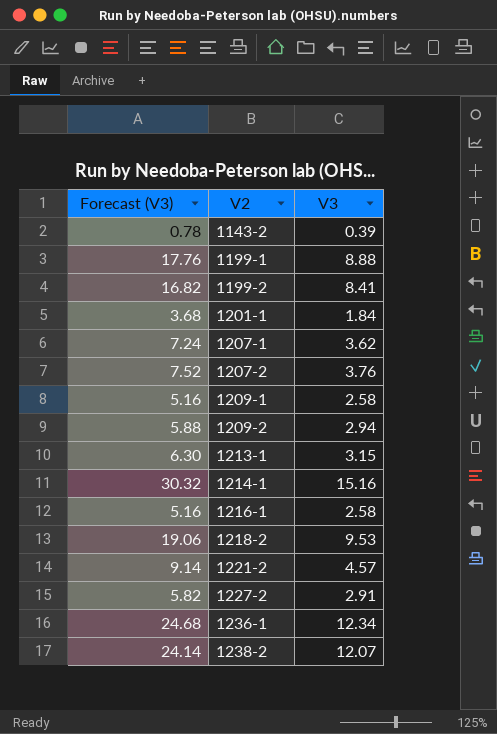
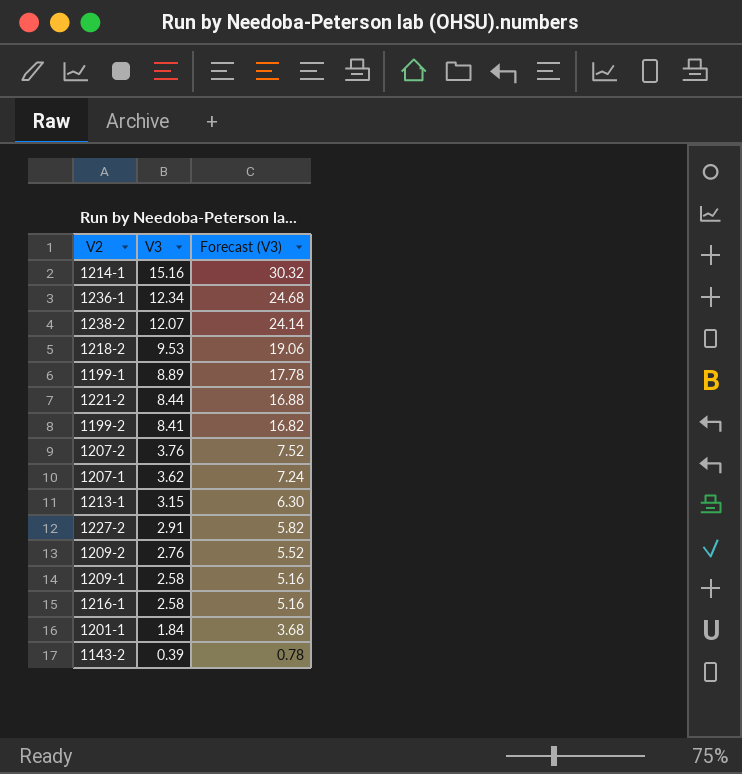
row order: V2 ascending -> V3 descending
column Forecast (V3) | position: 1 -> 3
1199-1 | V3: 8.88 -> 8.89
1199-1 | Forecast (V3): 17.76 -> 17.78
1221-2 | V3: 4.57 -> 8.44
1221-2 | Forecast (V3): 9.14 -> 16.88
1209-2 | V3: 2.94 -> 2.76
1209-2 | Forecast (V3): 5.88 -> 5.52

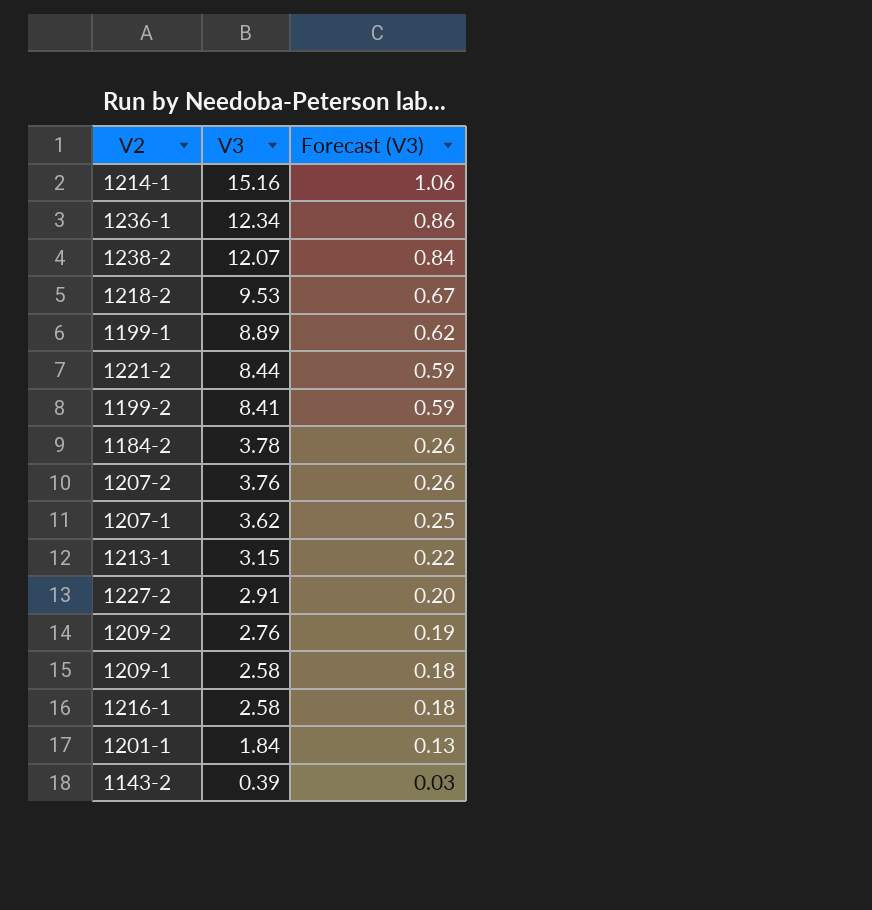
column Forecast (V3) | formula: [V3] * 2 -> [V3] * 0.07
row 1184-2: none -> 3.78 | 0.26

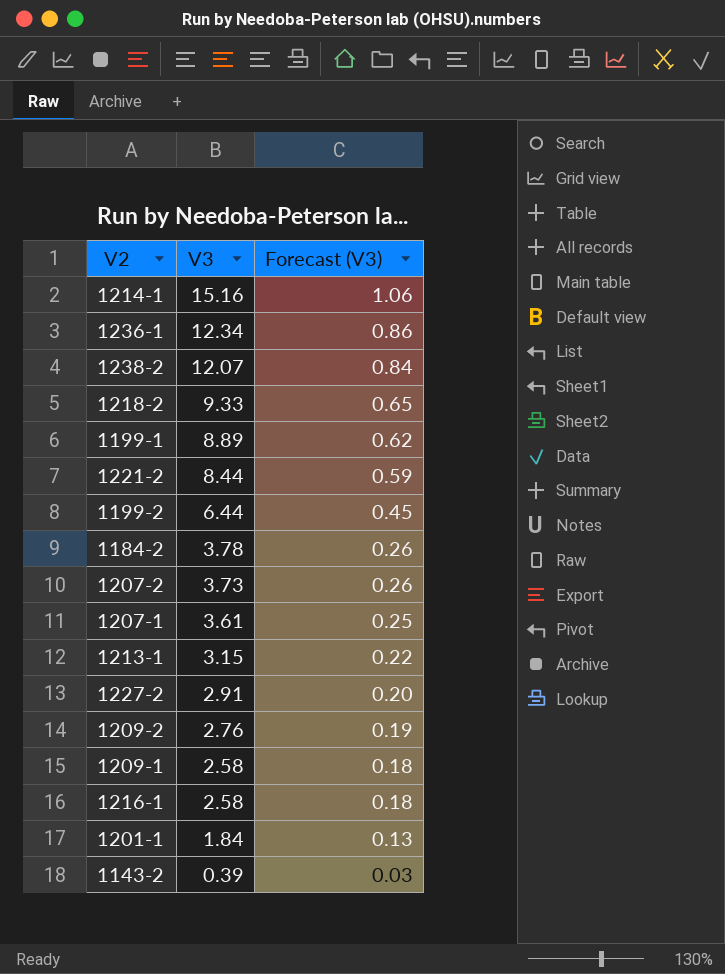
1218-2 | V3: 9.53 -> 9.33
1218-2 | Forecast (V3): 0.67 -> 0.65
1199-2 | V3: 8.41 -> 6.44
1199-2 | Forecast (V3): 0.59 -> 0.45
1207-2 | V3: 3.76 -> 3.73
1207-1 | V3: 3.62 -> 3.61

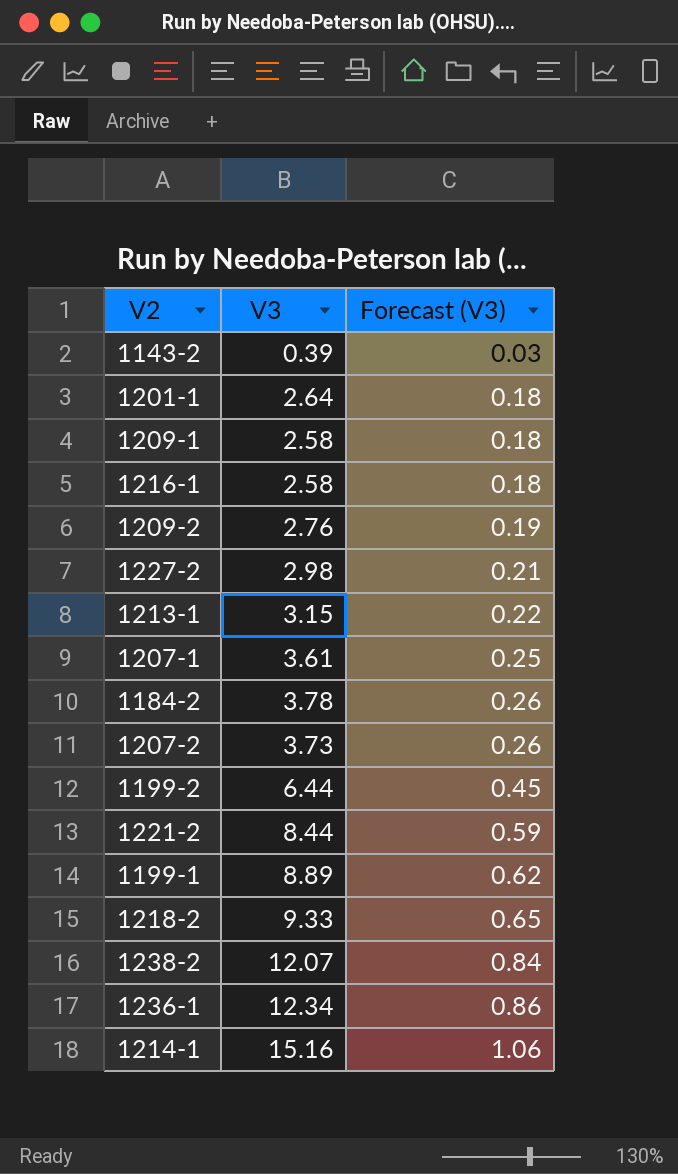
row order: V3 descending -> Forecast (V3) ascending
1201-1 | V3: 1.84 -> 2.64
1201-1 | Forecast (V3): 0.13 -> 0.18
1227-2 | V3: 2.91 -> 2.98
1227-2 | Forecast (V3): 0.20 -> 0.21

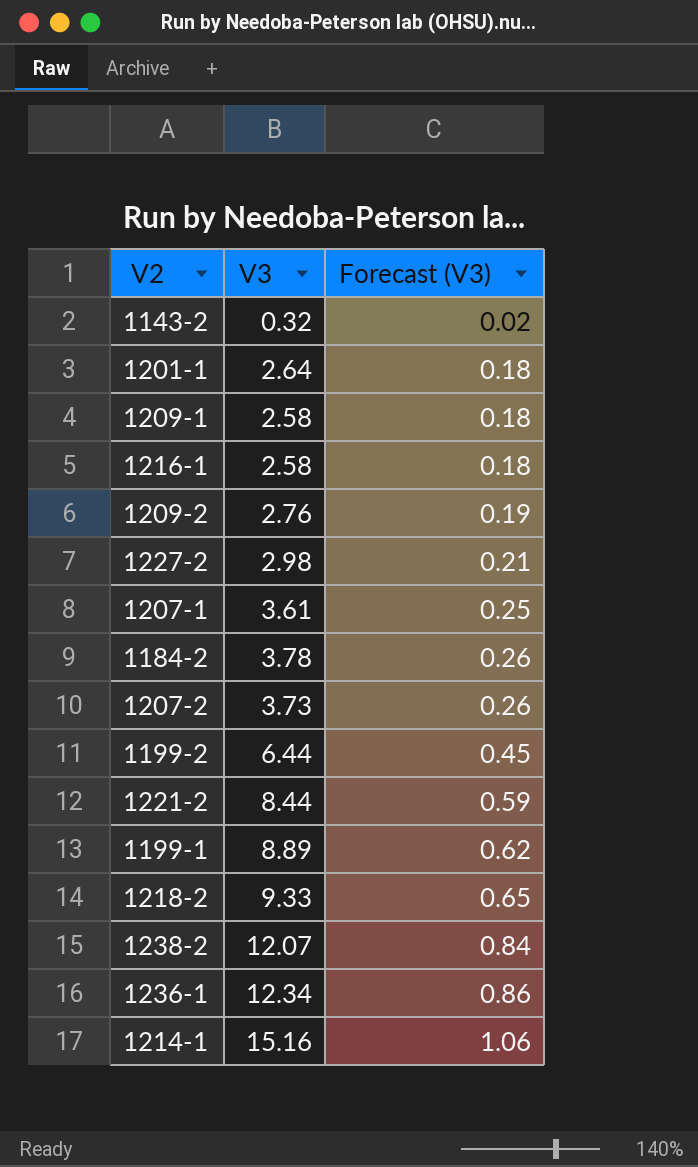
row 1213-1: 3.15 | 0.22 -> none
1143-2 | V3: 0.39 -> 0.32
1143-2 | Forecast (V3): 0.03 -> 0.02

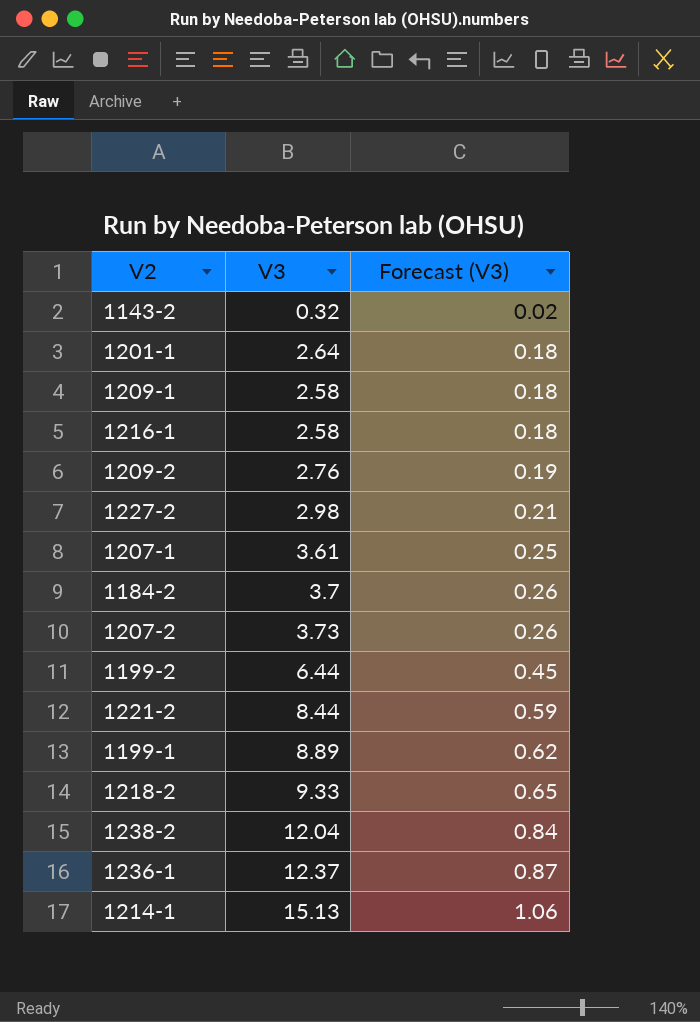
1184-2 | V3: 3.78 -> 3.7
1238-2 | V3: 12.07 -> 12.04
1236-1 | V3: 12.34 -> 12.37
1236-1 | Forecast (V3): 0.86 -> 0.87
1214-1 | V3: 15.16 -> 15.13

